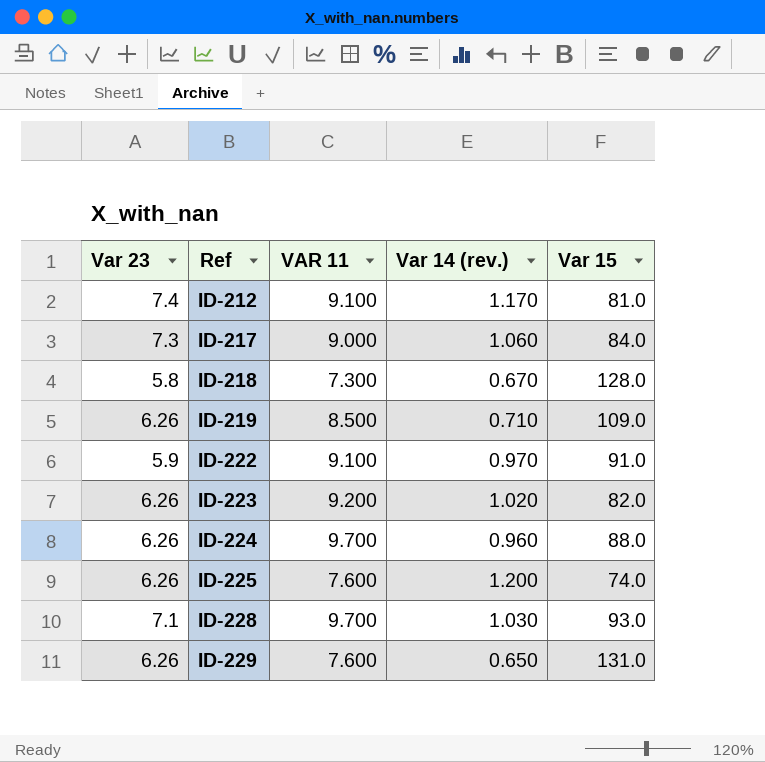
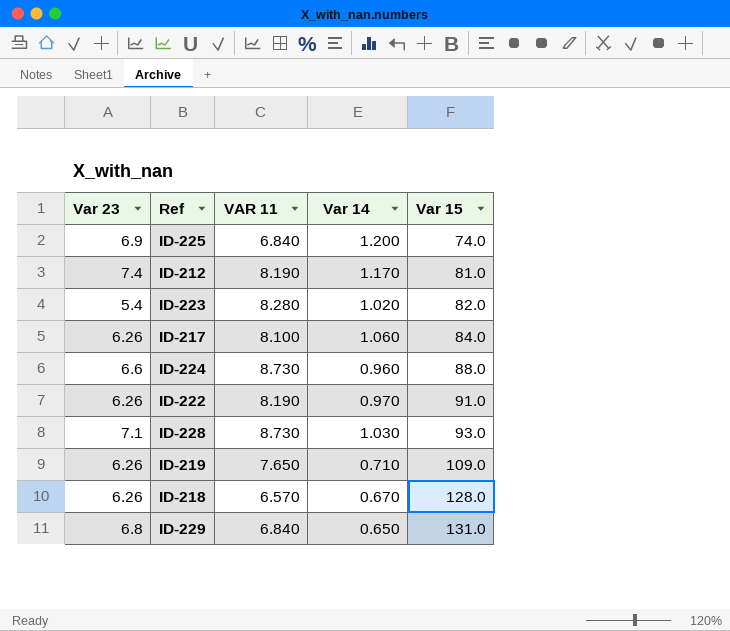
row order: Ref ascending -> Var 15 ascending
column name: Var 14 (rev.) -> Var 14
ID-225 | Var 23: 6.26 -> 6.9
ID-225 | VAR 11: 7.600 -> 6.840
ID-212 | VAR 11: 9.100 -> 8.190
ID-223 | Var 23: 6.26 -> 5.4
ID-223 | VAR 11: 9.200 -> 8.280
ID-217 | Var 23: 7.3 -> 6.26
ID-217 | VAR 11: 9.000 -> 8.100
ID-224 | Var 23: 6.26 -> 6.6
ID-224 | VAR 11: 9.700 -> 8.730
ID-222 | Var 23: 5.9 -> 6.26
ID-222 | VAR 11: 9.100 -> 8.190
ID-228 | VAR 11: 9.700 -> 8.730
ID-219 | VAR 11: 8.500 -> 7.650
ID-218 | Var 23: 5.8 -> 6.26
ID-218 | VAR 11: 7.300 -> 6.570
ID-229 | Var 23: 6.26 -> 6.8
ID-229 | VAR 11: 7.600 -> 6.840

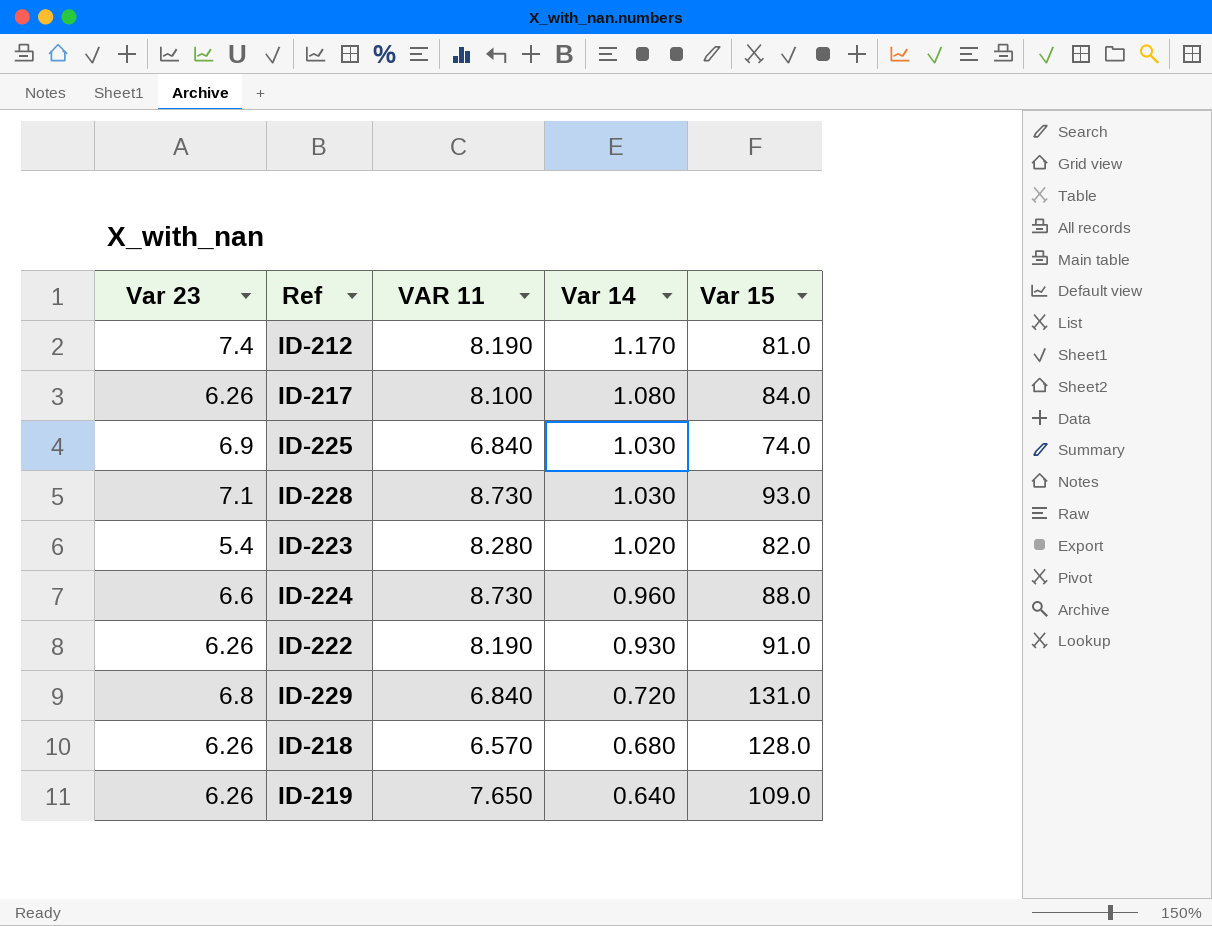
row order: Var 15 ascending -> Var 14 descending
ID-217 | Var 14: 1.060 -> 1.080
ID-225 | Var 14: 1.200 -> 1.030
ID-222 | Var 14: 0.970 -> 0.930
ID-229 | Var 14: 0.650 -> 0.720
ID-218 | Var 14: 0.670 -> 0.680
ID-219 | Var 14: 0.710 -> 0.640

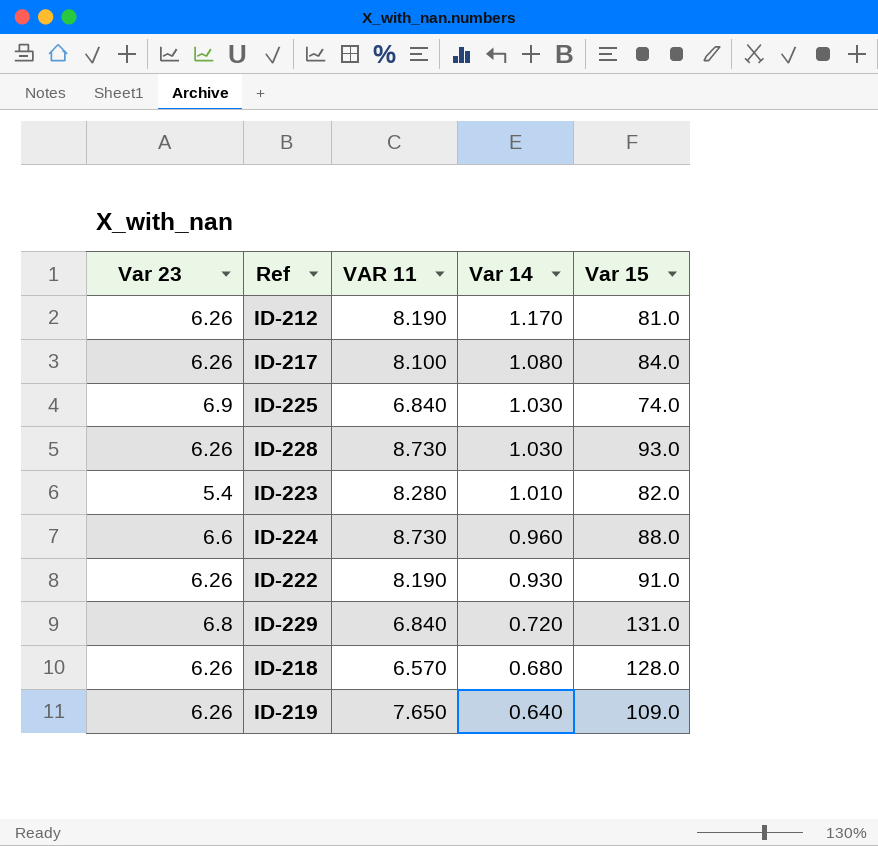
ID-212 | Var 23: 7.4 -> 6.26
ID-228 | Var 23: 7.1 -> 6.26
ID-223 | Var 14: 1.020 -> 1.010

